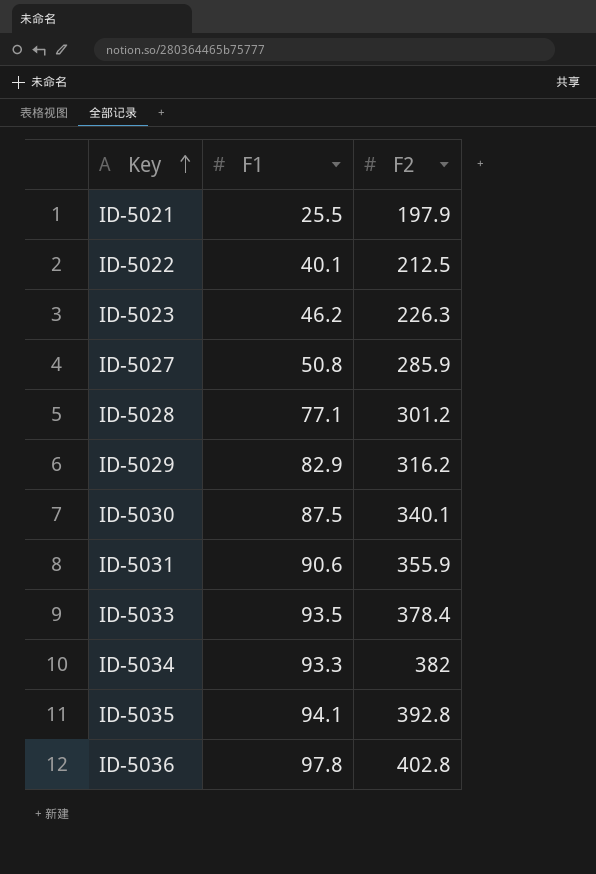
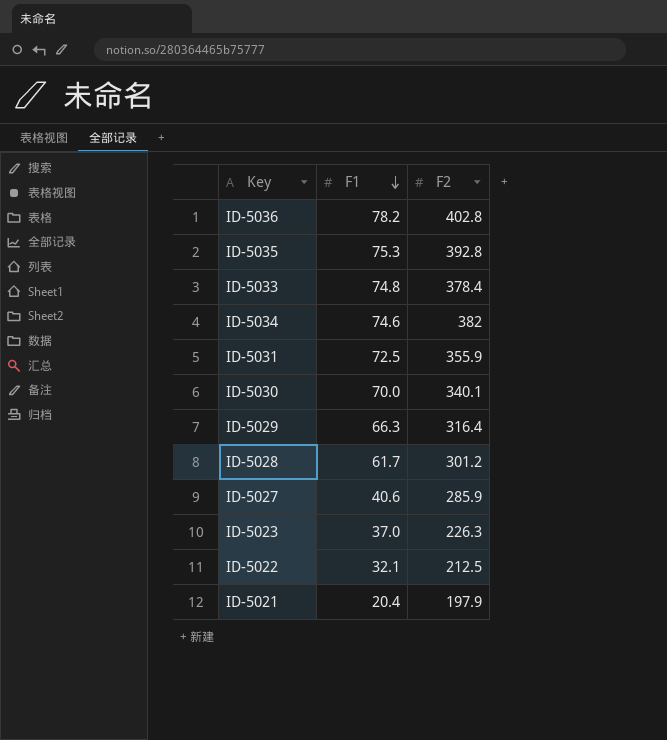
row order: Key ascending -> F1 descending
ID-5036 | F1: 97.8 -> 78.2
ID-5035 | F1: 94.1 -> 75.3
ID-5033 | F1: 93.5 -> 74.8
ID-5034 | F1: 93.3 -> 74.6
ID-5031 | F1: 90.6 -> 72.5
ID-5030 | F1: 87.5 -> 70.0
ID-5029 | F1: 82.9 -> 66.3
ID-5029 | F2: 316.2 -> 316.4
ID-5028 | F1: 77.1 -> 61.7
ID-5027 | F1: 50.8 -> 40.6
ID-5023 | F1: 46.2 -> 37.0
ID-5022 | F1: 40.1 -> 32.1
ID-5021 | F1: 25.5 -> 20.4

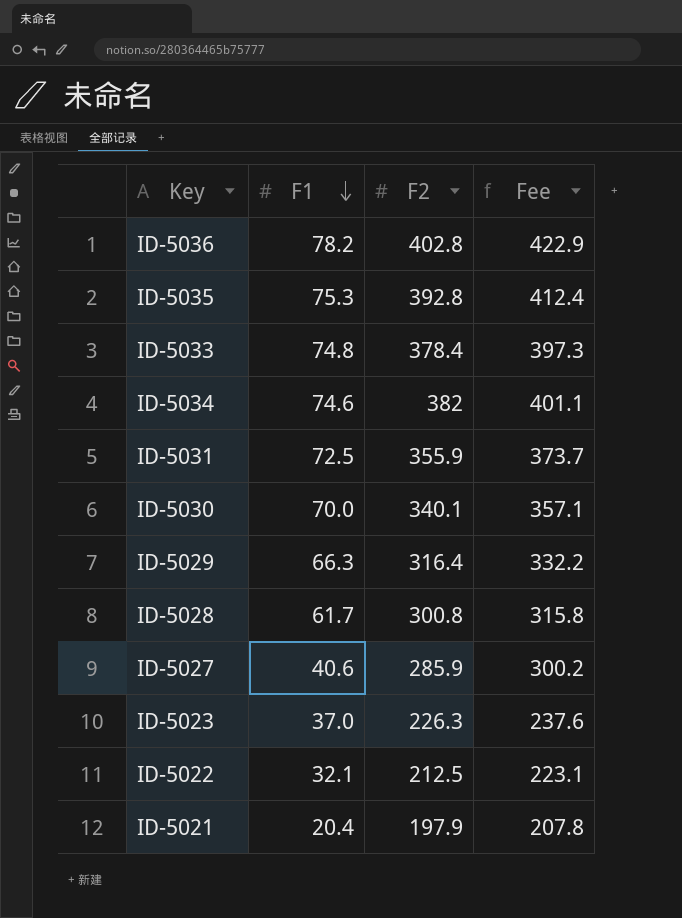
column Fee | formula: none -> [F2] * 1.05
ID-5028 | F2: 301.2 -> 300.8

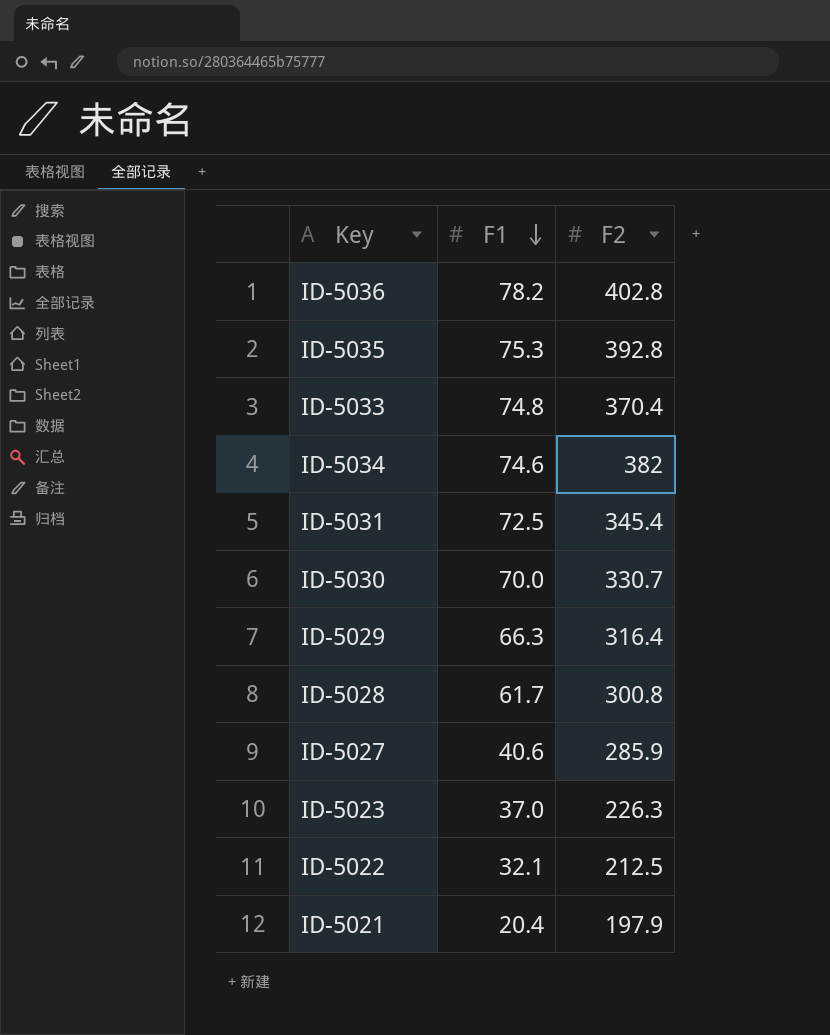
column Fee | formula: [F2] * 1.05 -> none
ID-5033 | F2: 378.4 -> 370.4
ID-5031 | F2: 355.9 -> 345.4
ID-5030 | F2: 340.1 -> 330.7

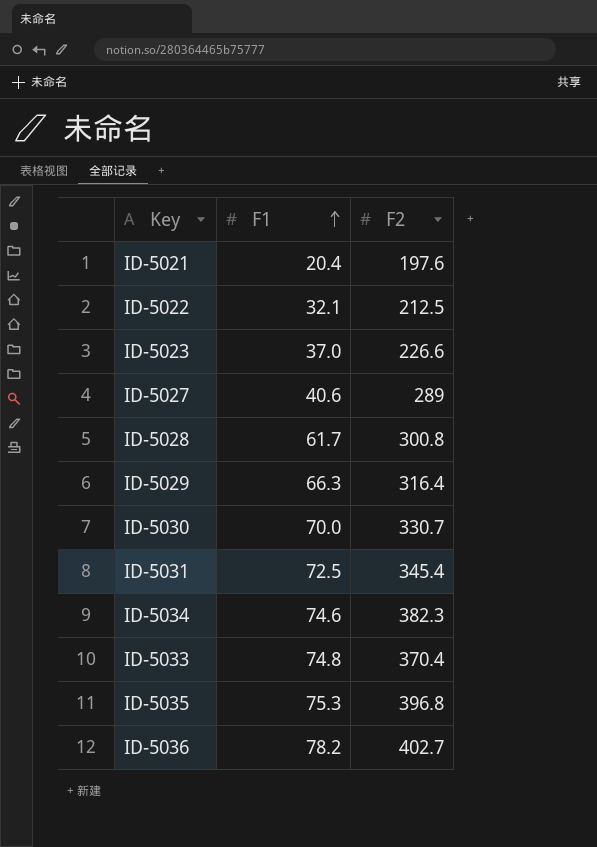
row order: F1 descending -> F1 ascending
ID-5021 | F2: 197.9 -> 197.6
ID-5023 | F2: 226.3 -> 226.6
ID-5027 | F2: 285.9 -> 289
ID-5034 | F2: 382 -> 382.3
ID-5035 | F2: 392.8 -> 396.8
ID-5036 | F2: 402.8 -> 402.7

